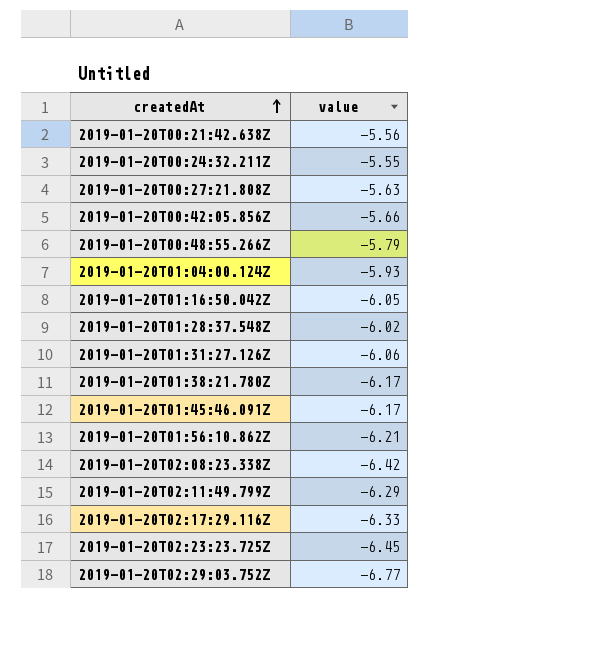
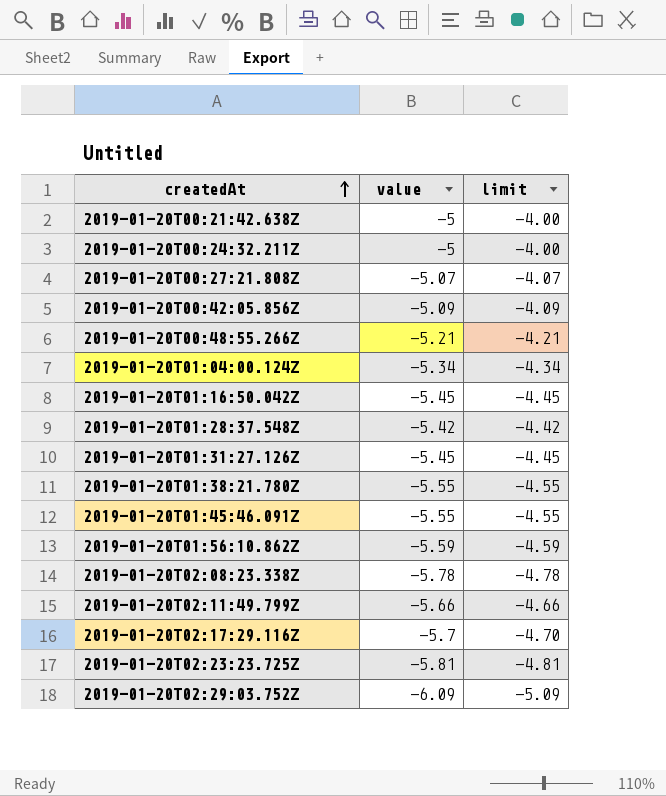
column limit | formula: none -> [value] + 1
2019-01-20T00:21:42.638Z | value: -5.56 -> -5
2019-01-20T00:24:32.211Z | value: -5.55 -> -5
2019-01-20T00:27:21.808Z | value: -5.63 -> -5.07
2019-01-20T00:42:05.856Z | value: -5.66 -> -5.09
2019-01-20T00:48:55.266Z | value: -5.79 -> -5.21
2019-01-20T01:04:00.124Z | value: -5.93 -> -5.34
2019-01-20T01:16:50.042Z | value: -6.05 -> -5.45
2019-01-20T01:28:37.548Z | value: -6.02 -> -5.42
2019-01-20T01:31:27.126Z | value: -6.06 -> -5.45
2019-01-20T01:38:21.780Z | value: -6.17 -> -5.55
2019-01-20T01:45:46.091Z | value: -6.17 -> -5.55
2019-01-20T01:56:10.862Z | value: -6.21 -> -5.59
2019-01-20T02:08:23.338Z | value: -6.42 -> -5.78
2019-01-20T02:11:49.799Z | value: -6.29 -> -5.66
2019-01-20T02:17:29.116Z | value: -6.33 -> -5.7
2019-01-20T02:23:23.725Z | value: -6.45 -> -5.81
2019-01-20T02:29:03.752Z | value: -6.77 -> -6.09

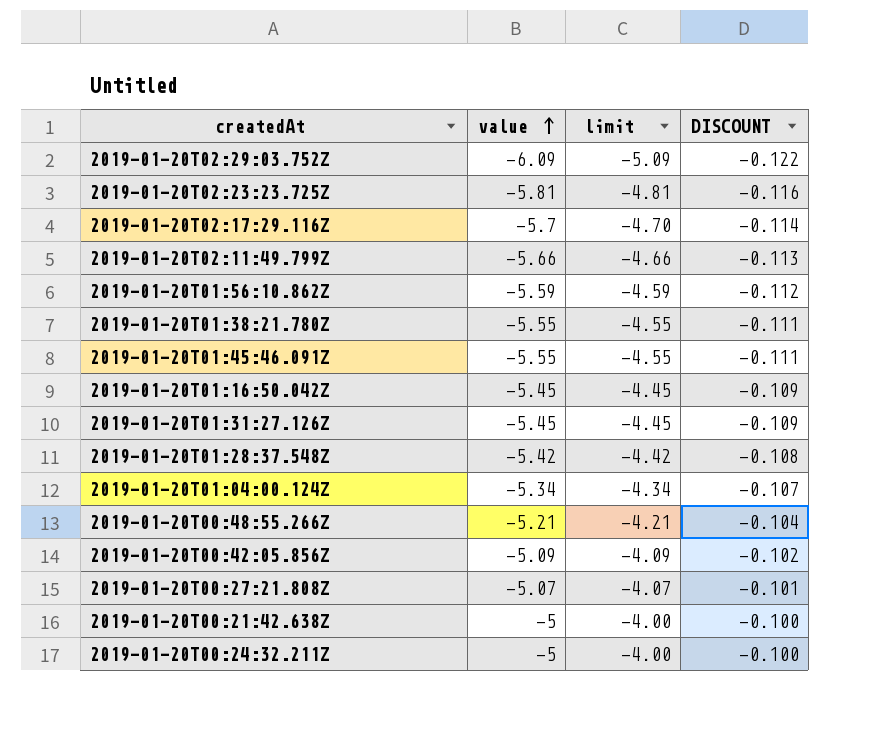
row order: createdAt ascending -> value ascending
column DISCOUNT | formula: none -> [value] * 0.02
row 2019-01-20T02:08:23.338Z: -5.78 | -4.78 -> none

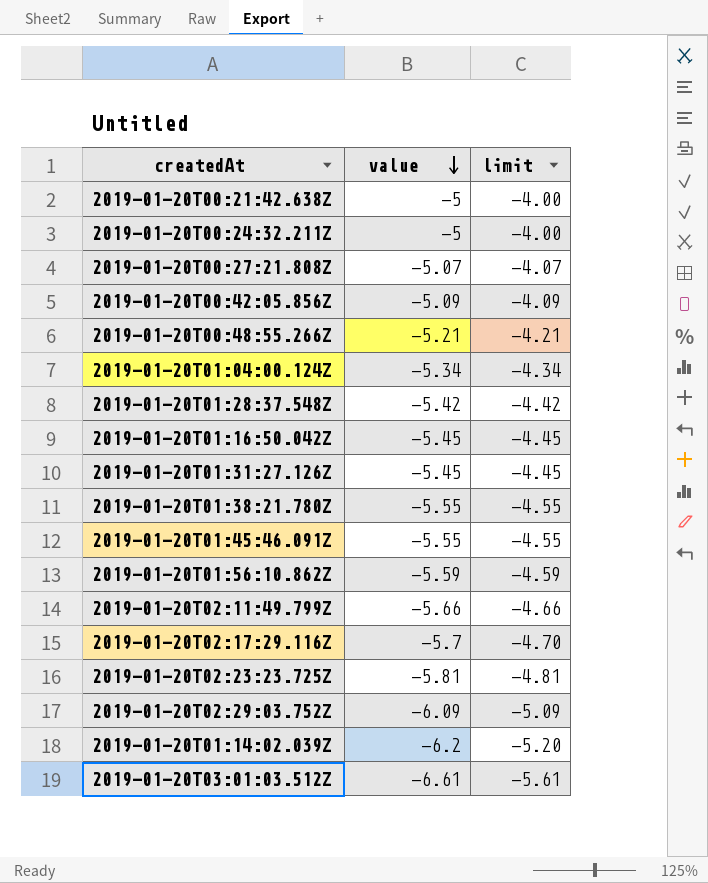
row order: value ascending -> value descending
column DISCOUNT | formula: [value] * 0.02 -> none
row 2019-01-20T01:14:02.039Z: none -> -6.2 | -5.20
row 2019-01-20T03:01:03.512Z: none -> -6.61 | -5.61

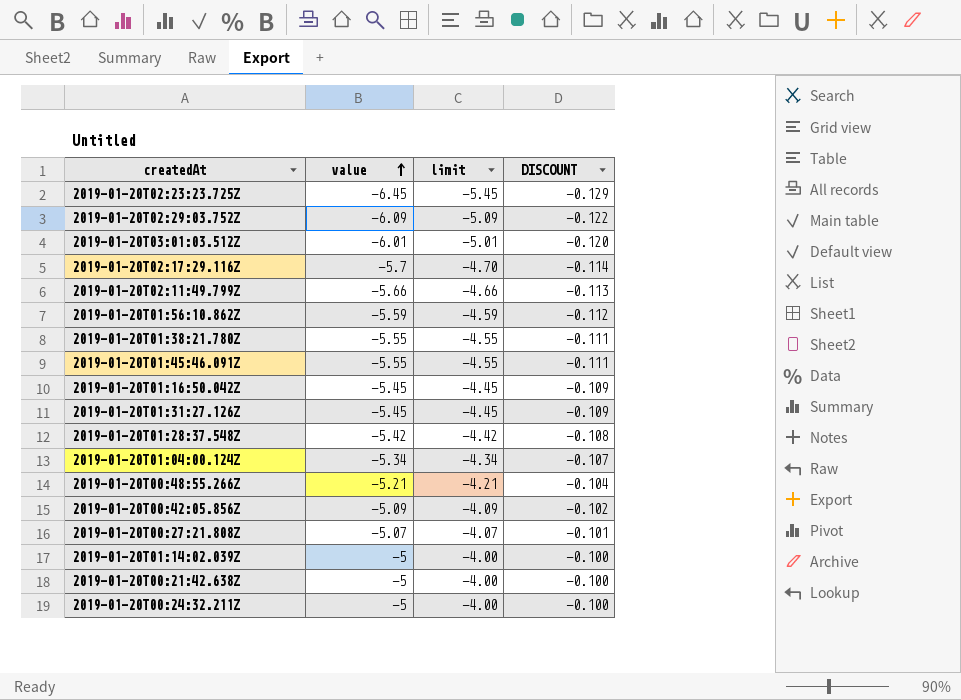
row order: value descending -> value ascending
column DISCOUNT | formula: none -> [value] * 0.02
2019-01-20T02:23:23.725Z | value: -5.81 -> -6.45
2019-01-20T02:23:23.725Z | limit: -4.81 -> -5.45
2019-01-20T03:01:03.512Z | value: -6.61 -> -6.01
2019-01-20T03:01:03.512Z | limit: -5.61 -> -5.01
2019-01-20T01:14:02.039Z | value: -6.2 -> -5
2019-01-20T01:14:02.039Z | limit: -5.20 -> -4.00

